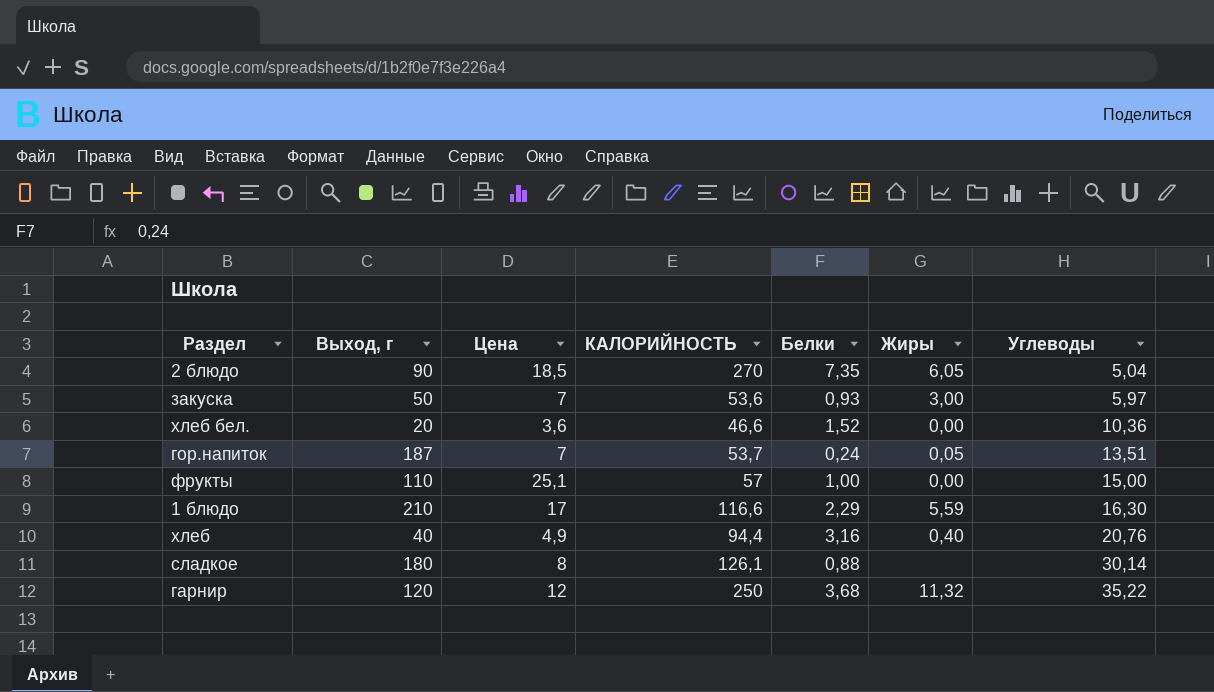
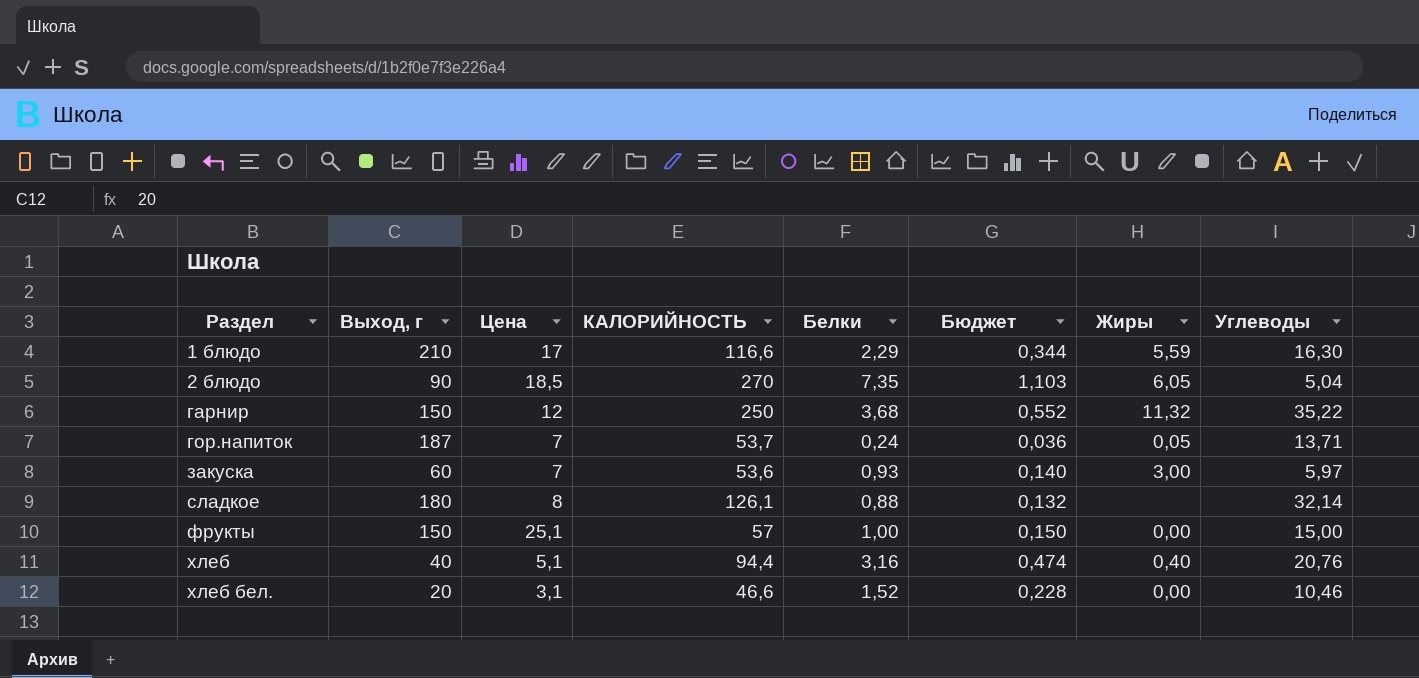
row order: Углеводы ascending -> Раздел ascending
column Бюджет | formula: none -> [Белки] * 0,15
гарнир | Выход, г: 120 -> 150
гор.напиток | Углеводы: 13,51 -> 13,71
закуска | Выход, г: 50 -> 60
сладкое | Углеводы: 30,14 -> 32,14
фрукты | Выход, г: 110 -> 150
хлеб | Цена: 4,9 -> 5,1
хлеб бел. | Цена: 3,6 -> 3,1
хлеб бел. | Углеводы: 10,36 -> 10,46

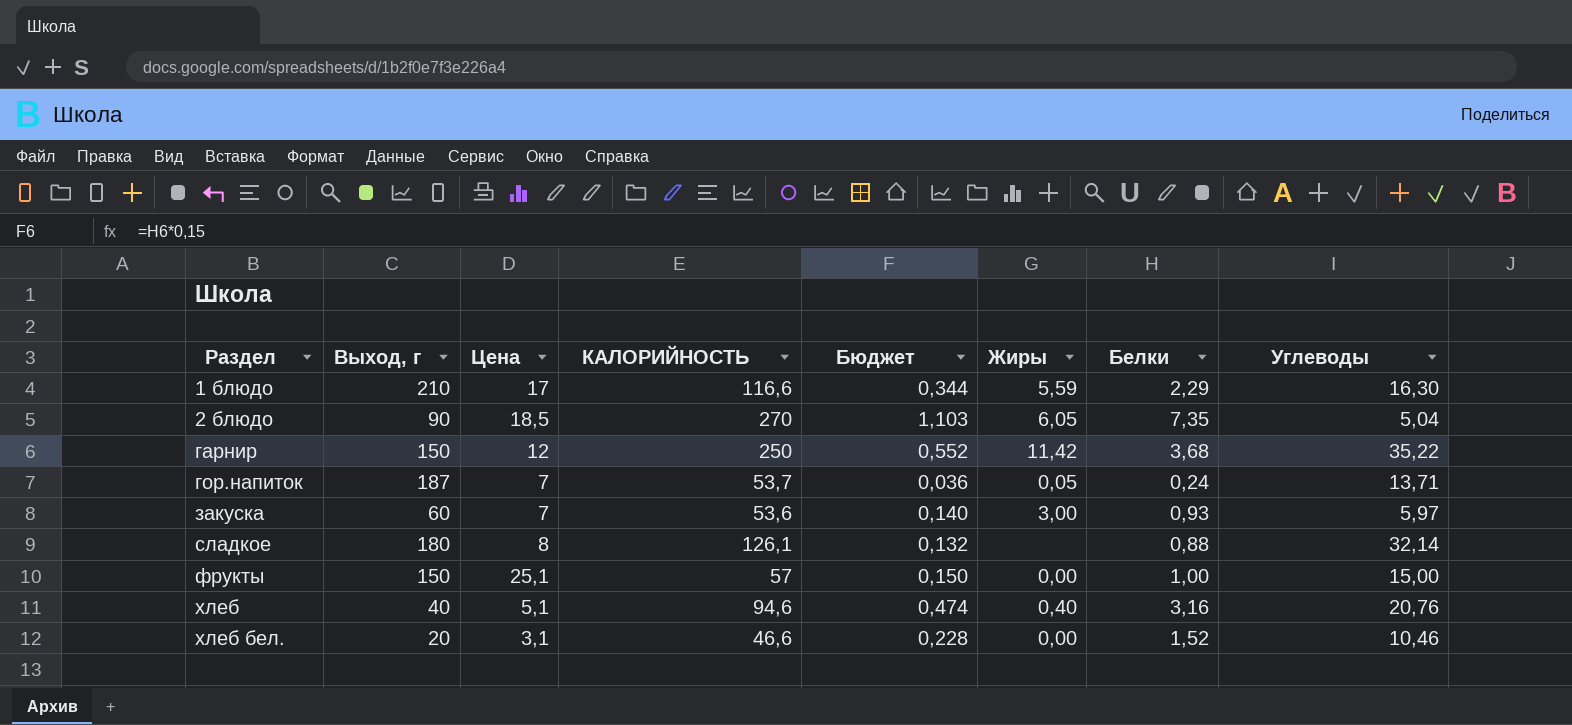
column Белки | position: 5 -> 7
гарнир | Жиры: 11,32 -> 11,42
хлеб | КАЛОРИЙНОСТЬ: 94,4 -> 94,6

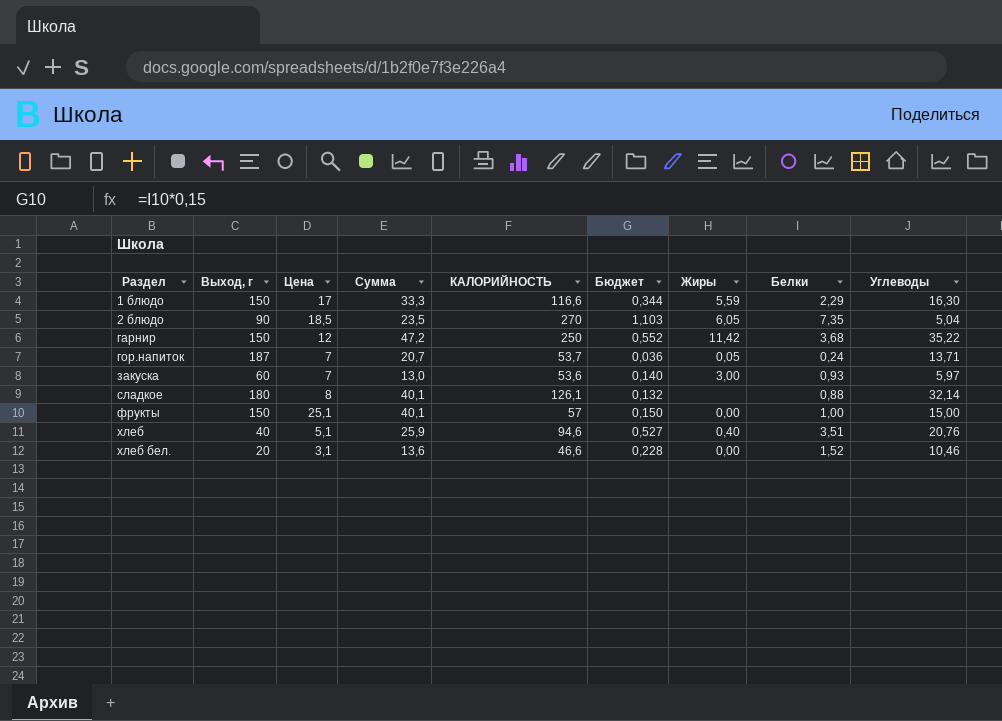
column Сумма | formula: none -> [Цена] + [Углеводы]
1 блюдо | Выход, г: 210 -> 150
хлеб | Бюджет: 0,474 -> 0,527
хлеб | Белки: 3,16 -> 3,51

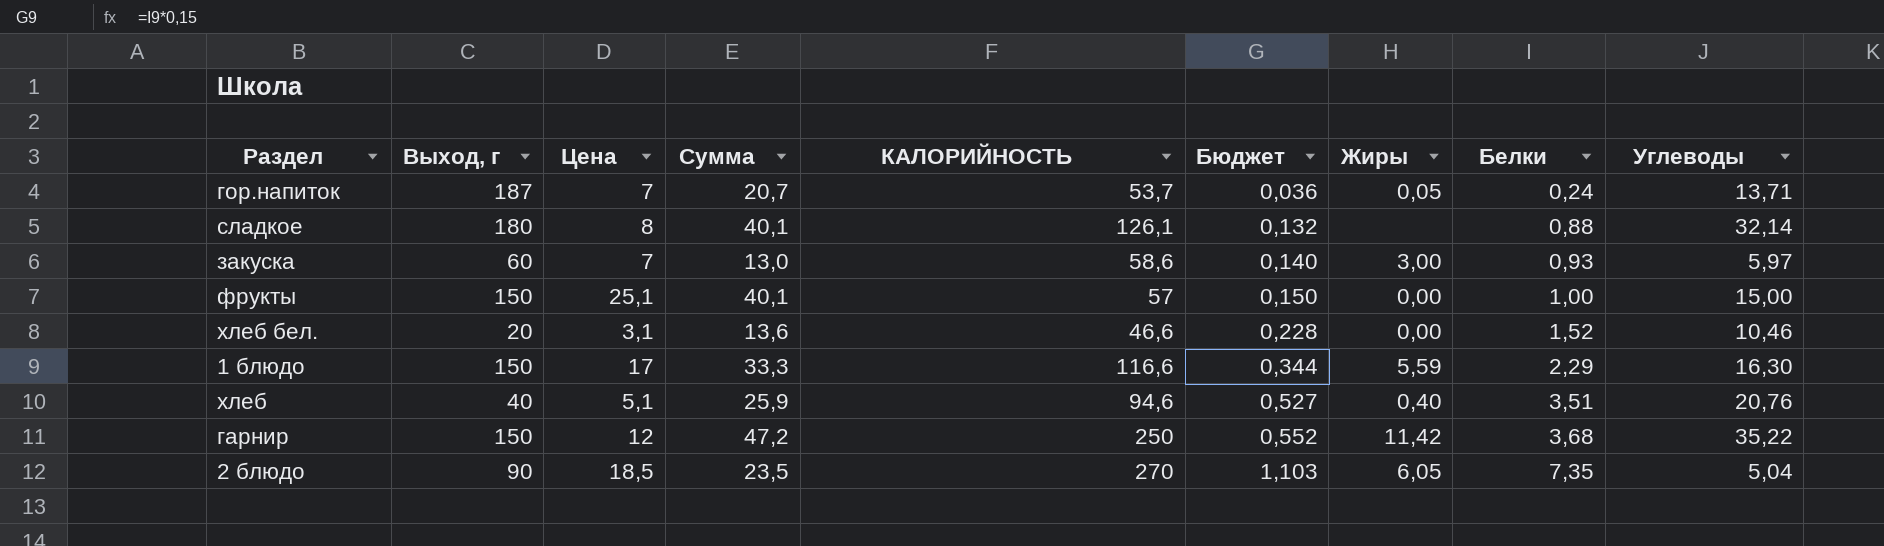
row order: Раздел ascending -> Бюджет ascending
закуска | КАЛОРИЙНОСТЬ: 53,6 -> 58,6

